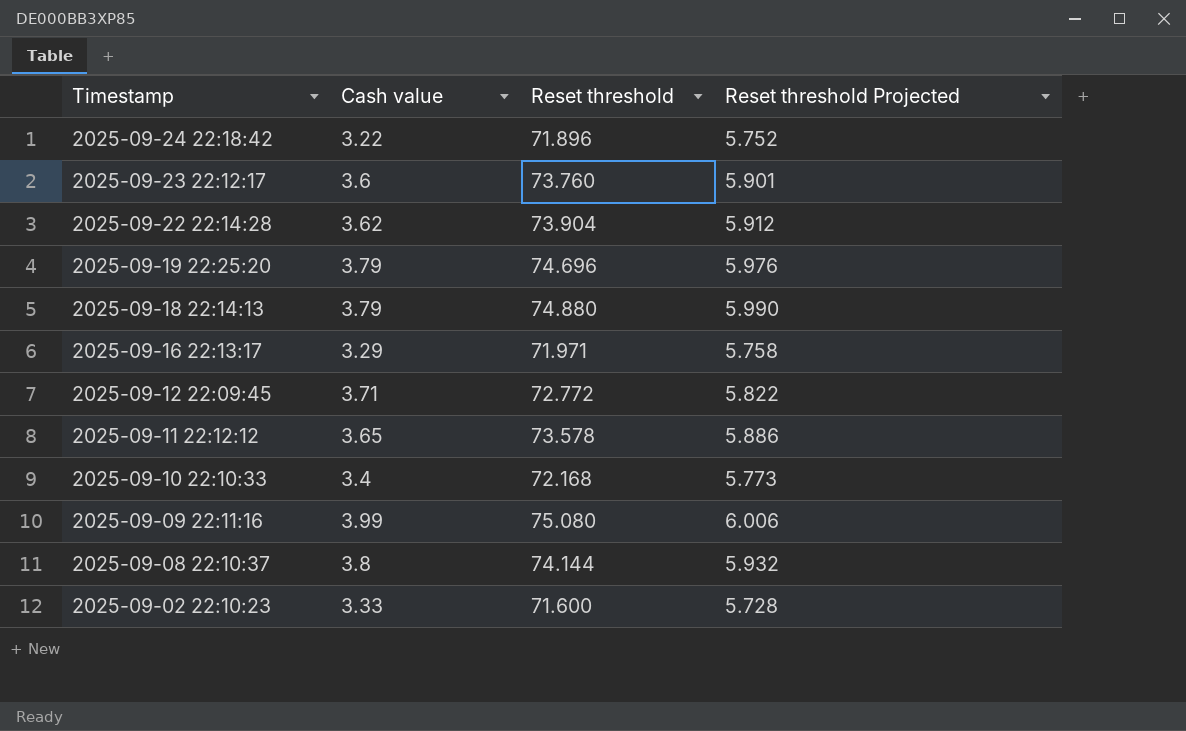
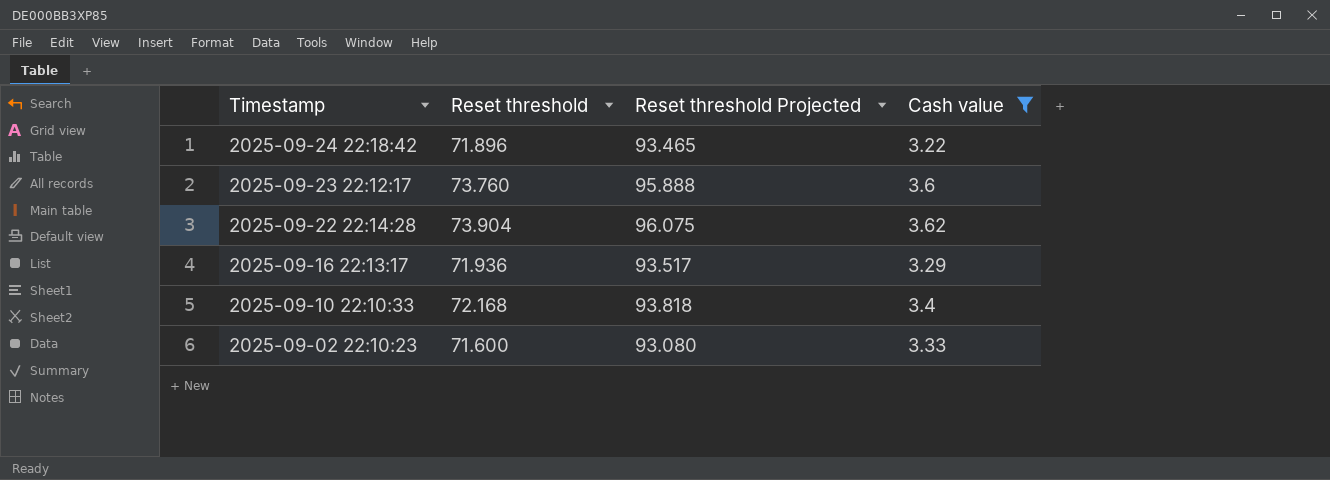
filter: none -> Cash value <= 3.62
column Reset threshold Projected | formula: [Reset threshold] * 0.08 -> [Reset threshold] * 1.3
column Cash value | position: 2 -> 4
2025-09-16 22:13:17 | Reset threshold: 71.971 -> 71.936

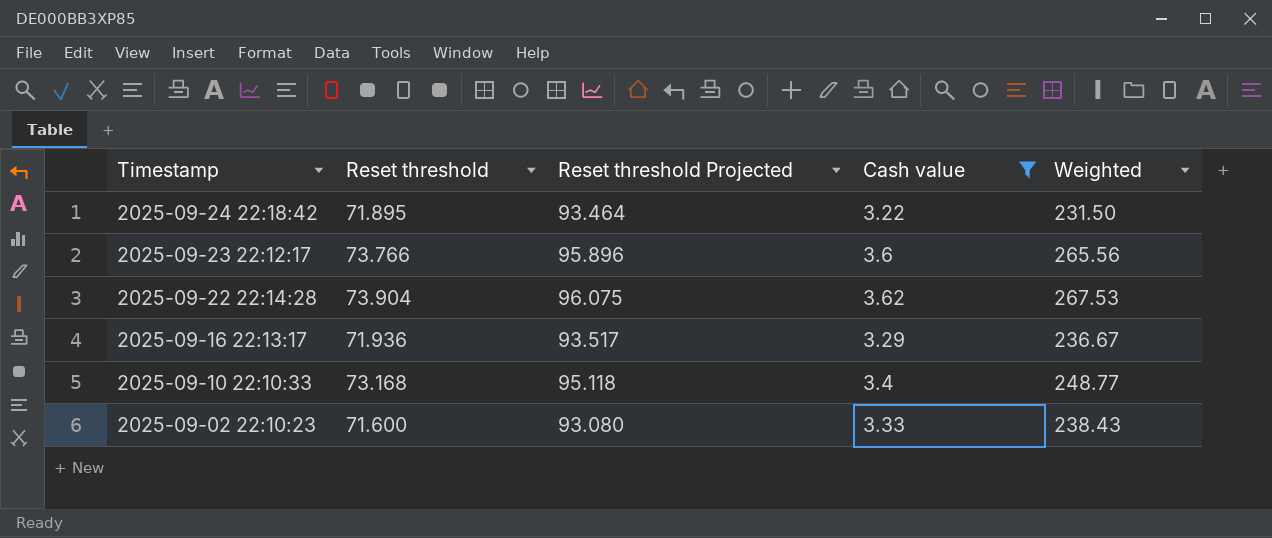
column Weighted | formula: none -> [Reset threshold] * [Cash value]
2025-09-24 22:18:42 | Reset threshold: 71.896 -> 71.895
2025-09-24 22:18:42 | Reset threshold Projected: 93.465 -> 93.464
2025-09-23 22:12:17 | Reset threshold: 73.760 -> 73.766
2025-09-23 22:12:17 | Reset threshold Projected: 95.888 -> 95.896
2025-09-10 22:10:33 | Reset threshold: 72.168 -> 73.168
2025-09-10 22:10:33 | Reset threshold Projected: 93.818 -> 95.118

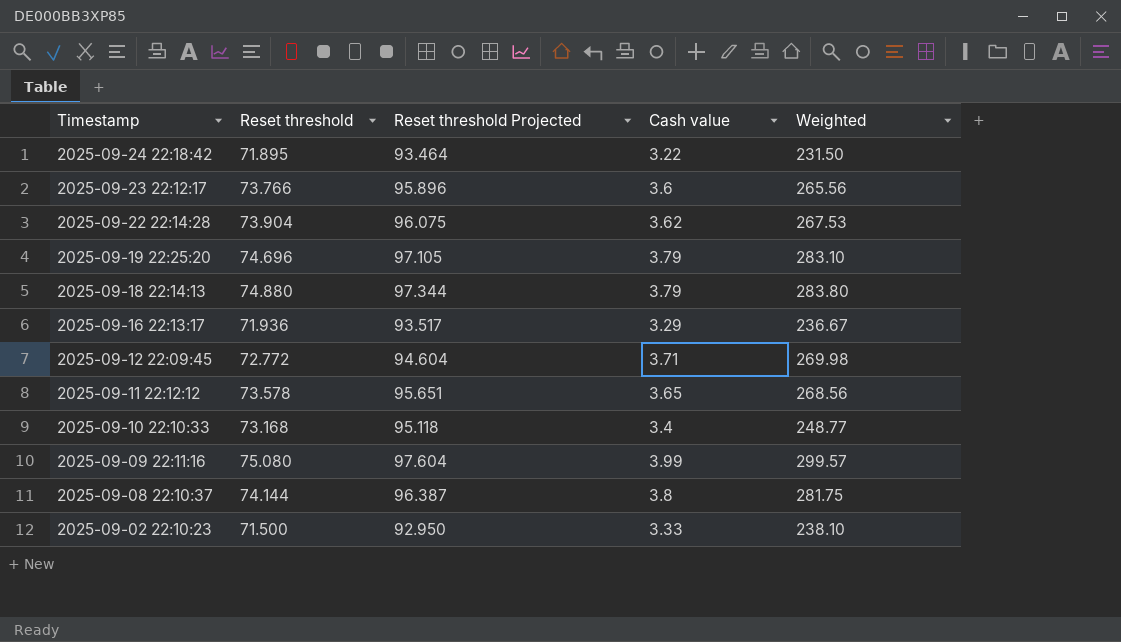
filter: Cash value <= 3.62 -> none
2025-09-02 22:10:23 | Reset threshold: 71.600 -> 71.500
2025-09-02 22:10:23 | Reset threshold Projected: 93.080 -> 92.950
2025-09-02 22:10:23 | Weighted: 238.43 -> 238.10

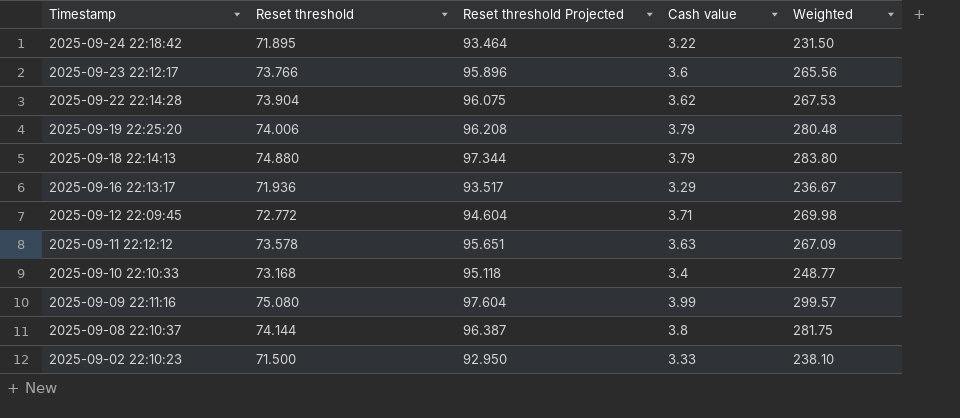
2025-09-19 22:25:20 | Reset threshold: 74.696 -> 74.006
2025-09-19 22:25:20 | Reset threshold Projected: 97.105 -> 96.208
2025-09-19 22:25:20 | Weighted: 283.10 -> 280.48
2025-09-11 22:12:12 | Cash value: 3.65 -> 3.63
2025-09-11 22:12:12 | Weighted: 268.56 -> 267.09

